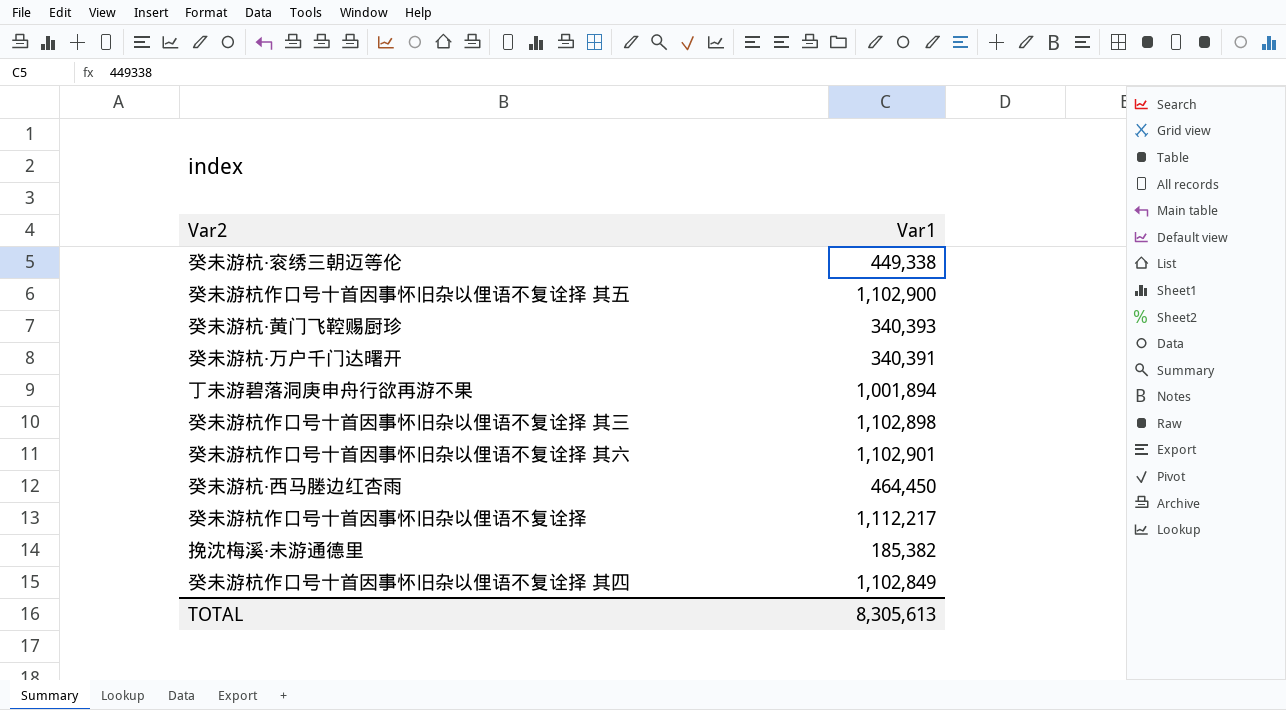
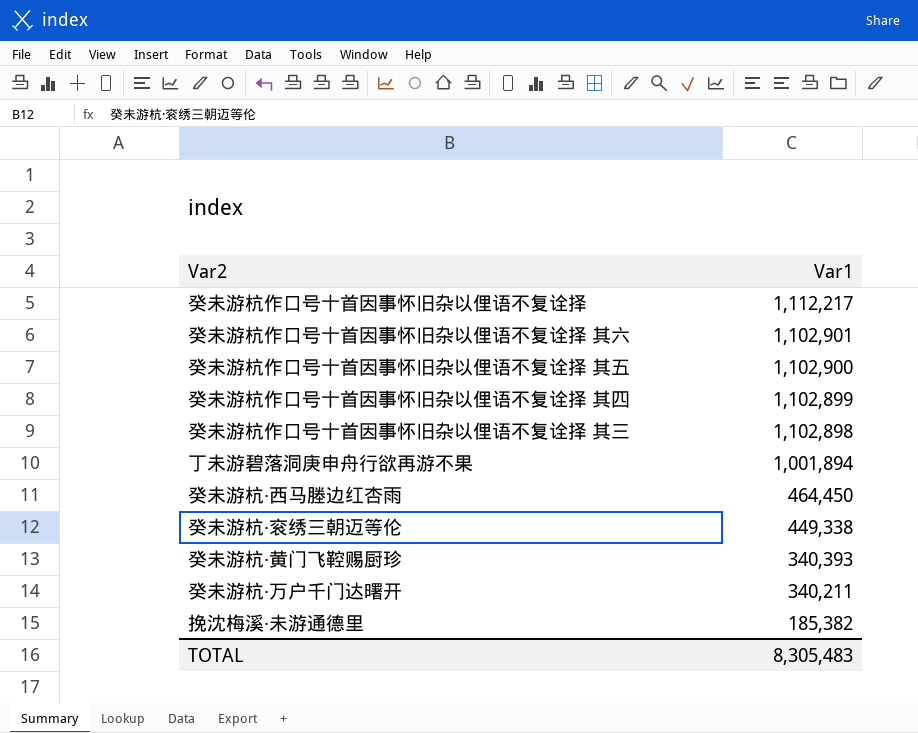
row order: none -> Var1 descending
癸未游杭作口号十首因事怀旧杂以俚语不复诠择 其四 | Var1: 1,102,849 -> 1,102,899
癸未游杭·万户千门达曙开 | Var1: 340,391 -> 340,211
TOTAL | Var1: 8,305,613 -> 8,305,483

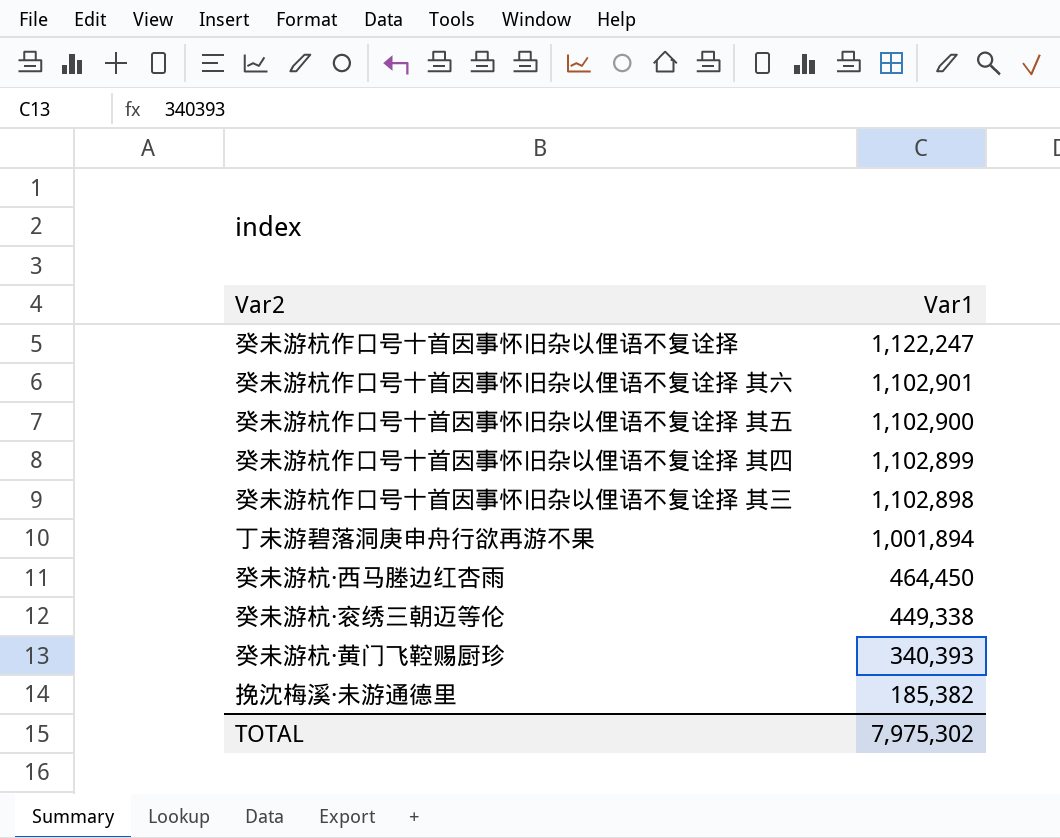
row 癸未游杭·万户千门达曙开: 340,211 -> none
癸未游杭作口号十首因事怀旧杂以俚语不复诠择 | Var1: 1,112,217 -> 1,122,247
TOTAL | Var1: 8,305,483 -> 7,975,302

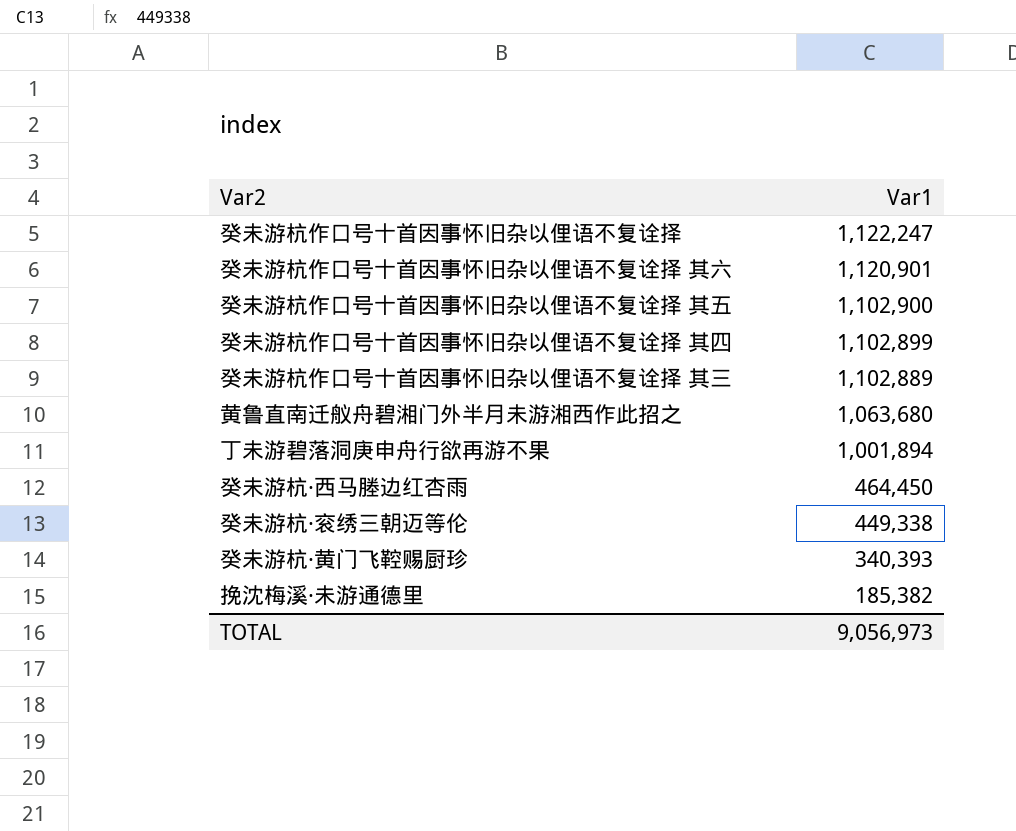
癸未游杭作口号十首因事怀旧杂以俚语不复诠择 其六 | Var1: 1,102,901 -> 1,120,901
癸未游杭作口号十首因事怀旧杂以俚语不复诠择 其三 | Var1: 1,102,898 -> 1,102,889
row 黄鲁直南迁舣舟碧湘门外半月未游湘西作此招之: none -> 1,063,680
TOTAL | Var1: 7,975,302 -> 9,056,973

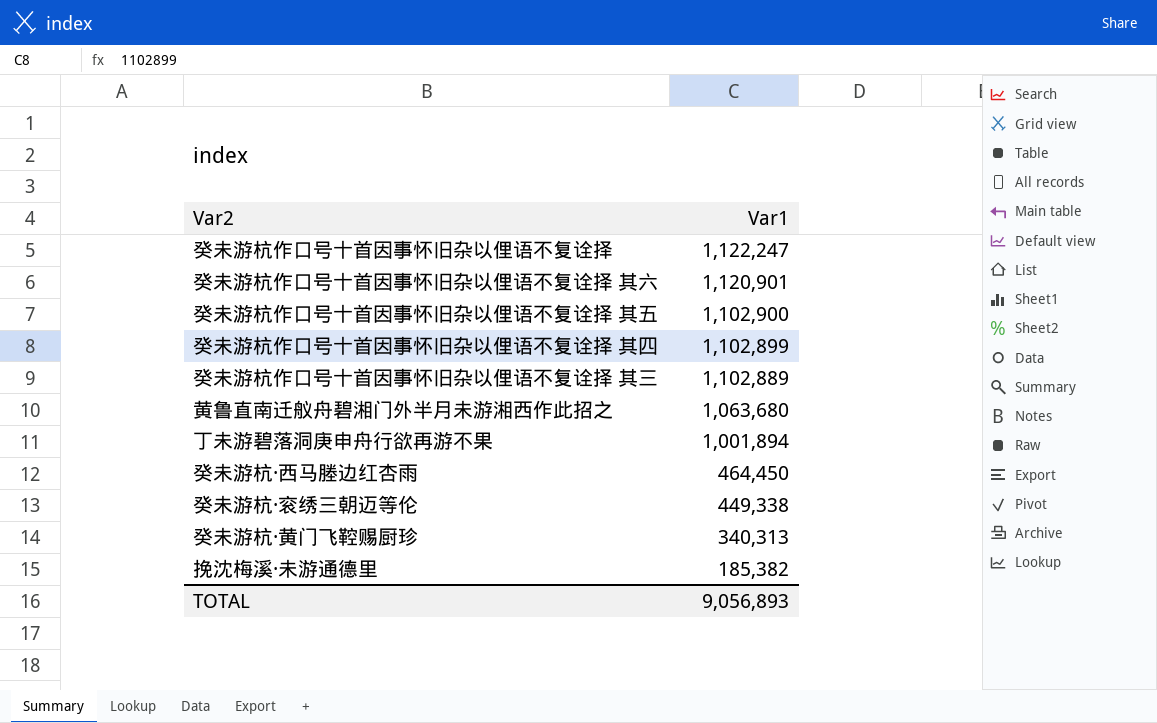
癸未游杭·黄门飞鞚赐厨珍 | Var1: 340,393 -> 340,313
TOTAL | Var1: 9,056,973 -> 9,056,893

